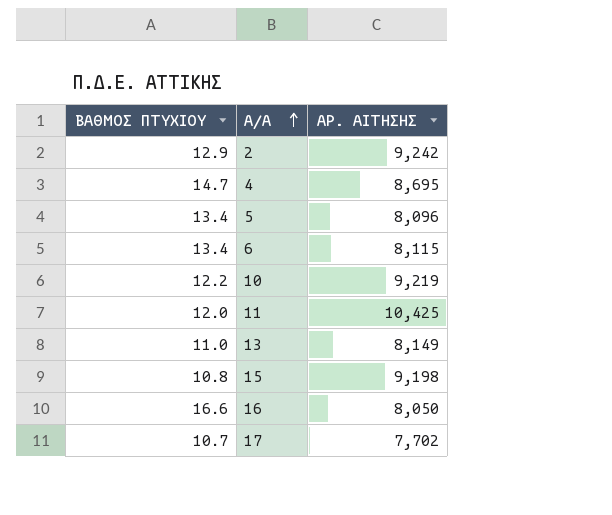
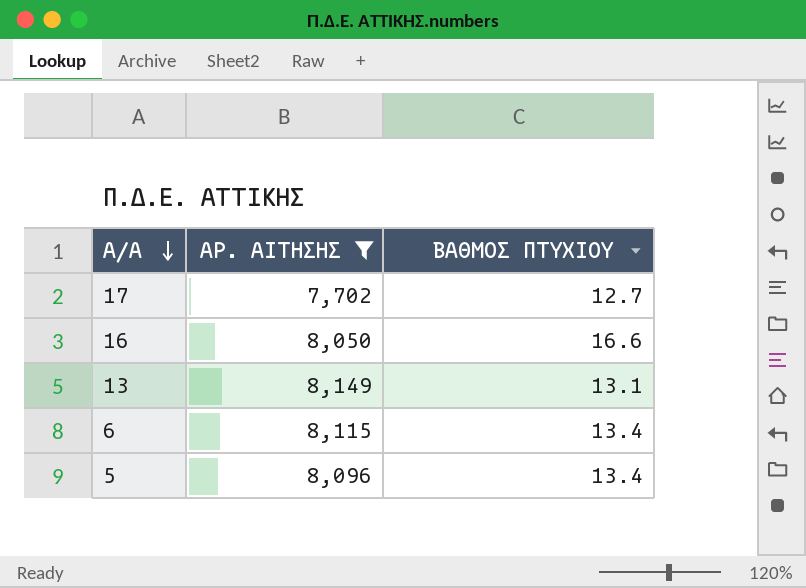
filter: none -> ΑΡ. ΑΙΤΗΣΗΣ <= 8,149
row order: Α/Α ascending -> Α/Α descending
column ΒΑΘΜΟΣ ΠΤΥΧΙΟΥ | position: 1 -> 3
17 | ΒΑΘΜΟΣ ΠΤΥΧΙΟΥ: 10.7 -> 12.7
13 | ΒΑΘΜΟΣ ΠΤΥΧΙΟΥ: 11.0 -> 13.1

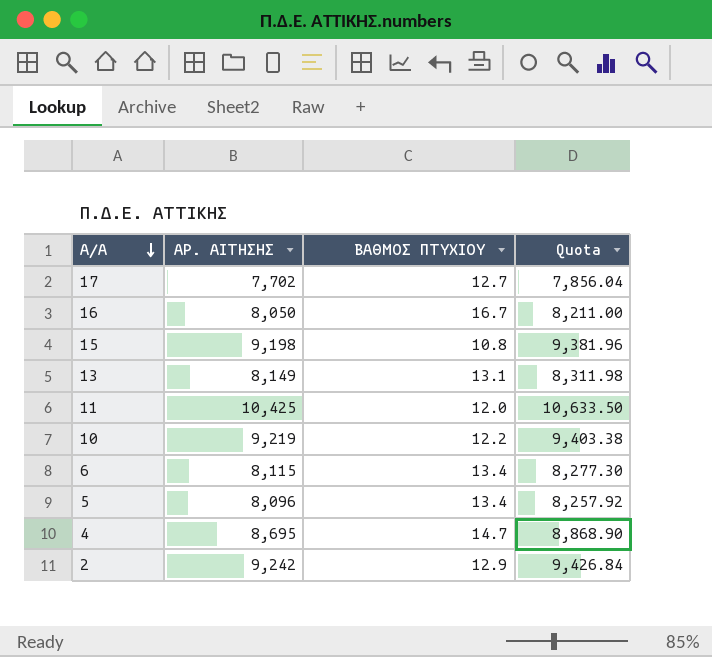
filter: ΑΡ. ΑΙΤΗΣΗΣ <= 8,149 -> none
column Quota | formula: none -> [ΑΡ. ΑΙΤΗΣΗΣ] * 1.02
16 | ΒΑΘΜΟΣ ΠΤΥΧΙΟΥ: 16.6 -> 16.7

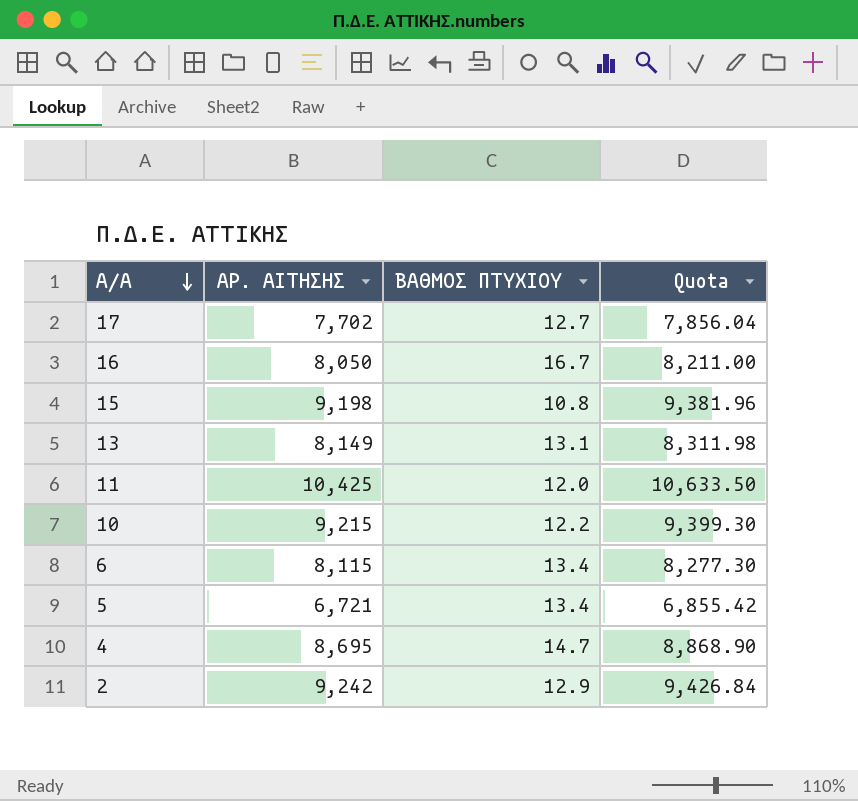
10 | ΑΡ. ΑΙΤΗΣΗΣ: 9,219 -> 9,215
10 | Quota: 9,403.38 -> 9,399.30
5 | ΑΡ. ΑΙΤΗΣΗΣ: 8,096 -> 6,721
5 | Quota: 8,257.92 -> 6,855.42

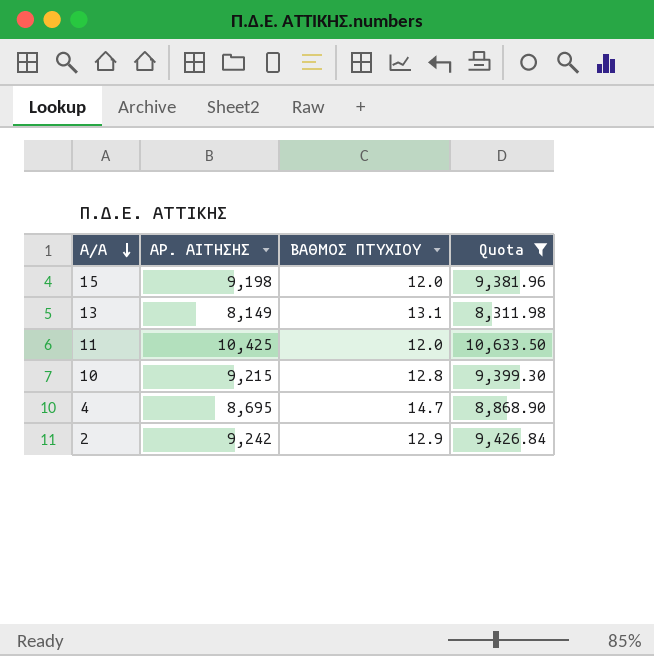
filter: none -> Quota >= 8,311.98
15 | ΒΑΘΜΟΣ ΠΤΥΧΙΟΥ: 10.8 -> 12.0
10 | ΒΑΘΜΟΣ ΠΤΥΧΙΟΥ: 12.2 -> 12.8

